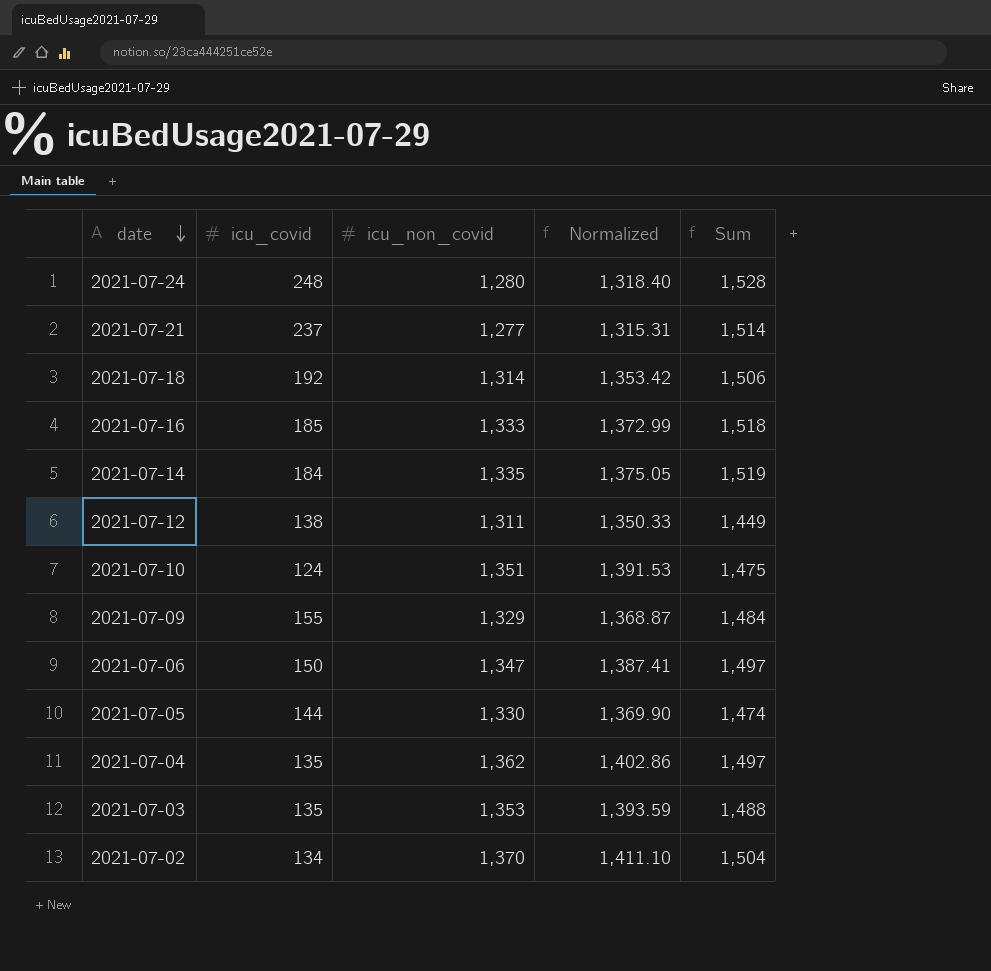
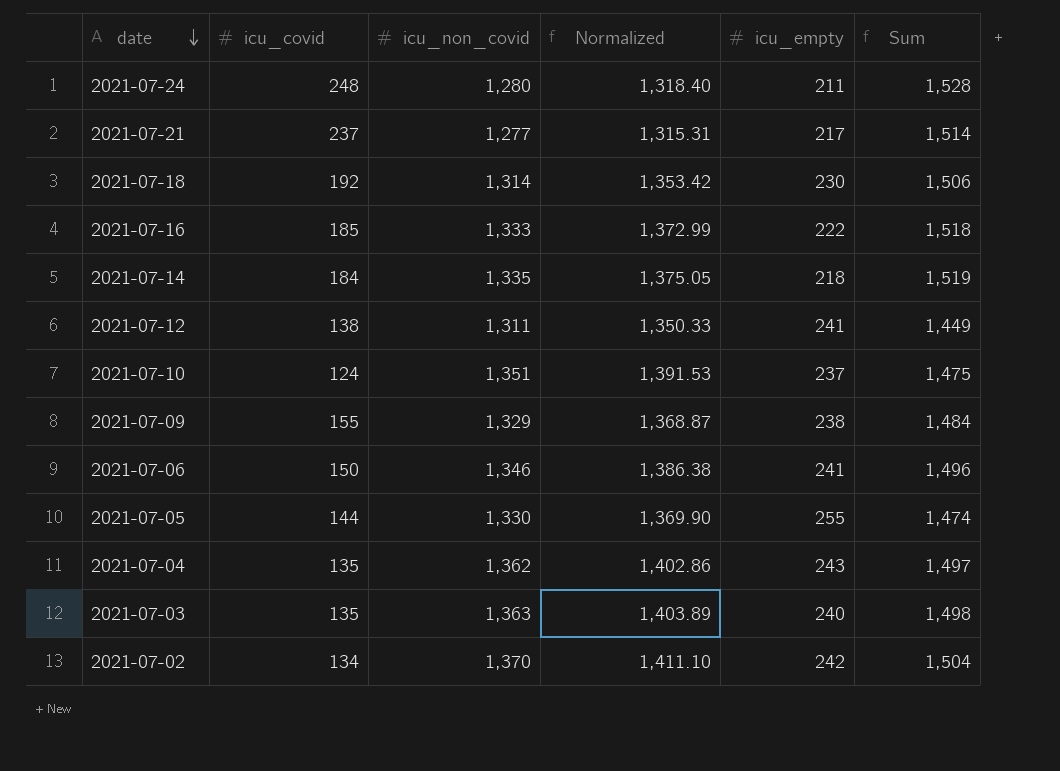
column icu_empty | position: none -> 5
2021-07-06 | icu_non_covid: 1,347 -> 1,346
2021-07-06 | Normalized: 1,387.41 -> 1,386.38
2021-07-06 | Sum: 1,497 -> 1,496
2021-07-03 | icu_non_covid: 1,353 -> 1,363
2021-07-03 | Normalized: 1,393.59 -> 1,403.89
2021-07-03 | Sum: 1,488 -> 1,498

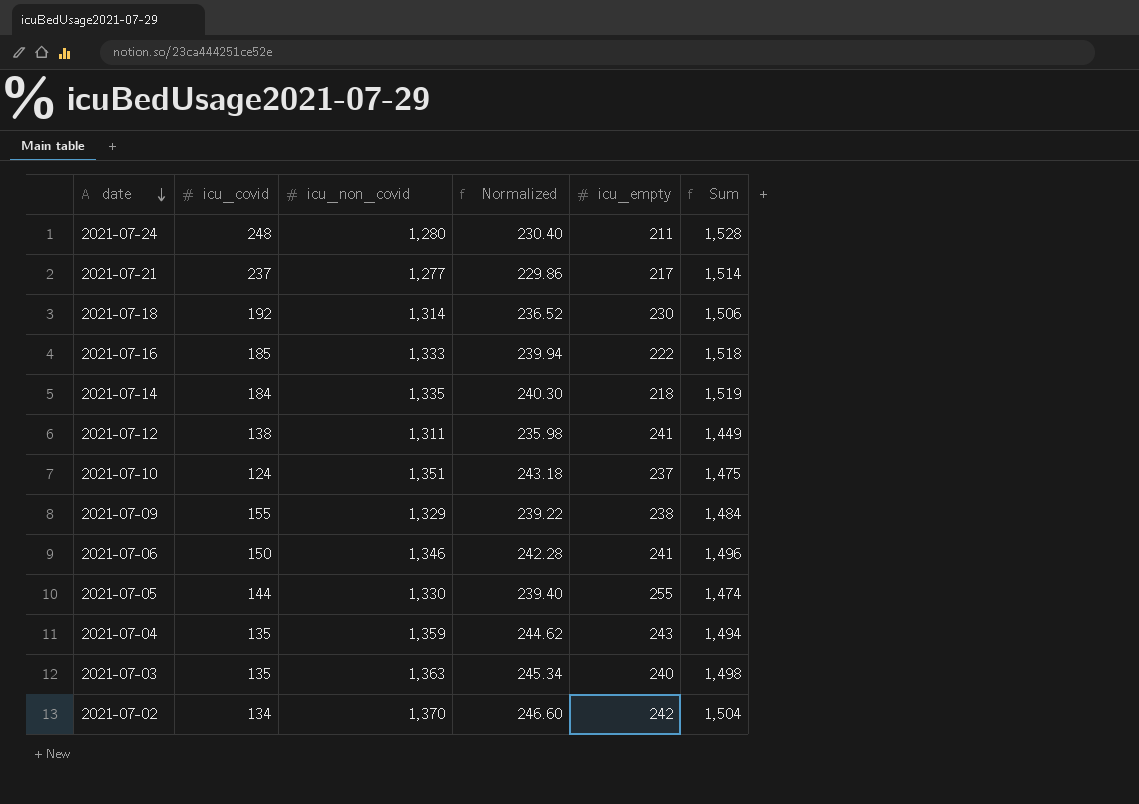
column Normalized | formula: [icu_non_covid] * 1.03 -> [icu_non_covid] * 0.18
2021-07-04 | icu_non_covid: 1,362 -> 1,359
2021-07-04 | Sum: 1,497 -> 1,494

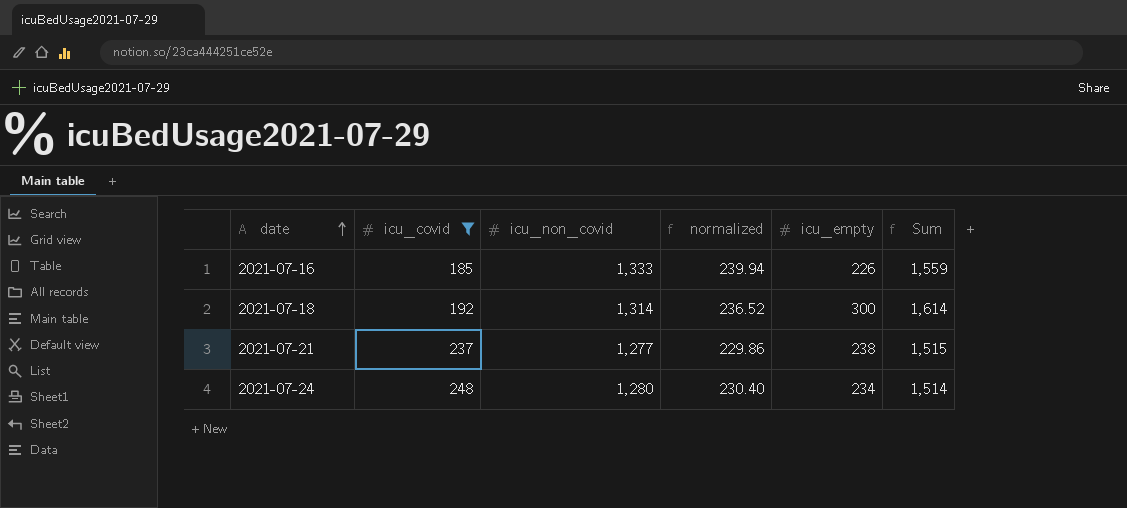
filter: none -> icu_covid >= 185
row order: date descending -> date ascending
column name: Normalized -> normalized
column Sum | formula: [icu_covid] + [icu_non_covid] -> [icu_non_covid] + [icu_empty]
2021-07-16 | icu_empty: 222 -> 226
2021-07-18 | icu_empty: 230 -> 300
2021-07-21 | icu_empty: 217 -> 238
2021-07-24 | icu_empty: 211 -> 234

